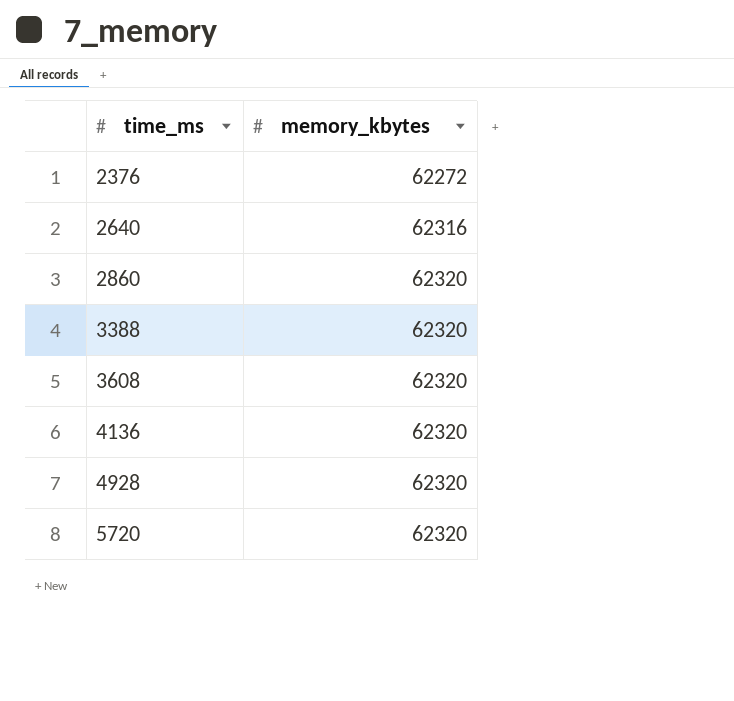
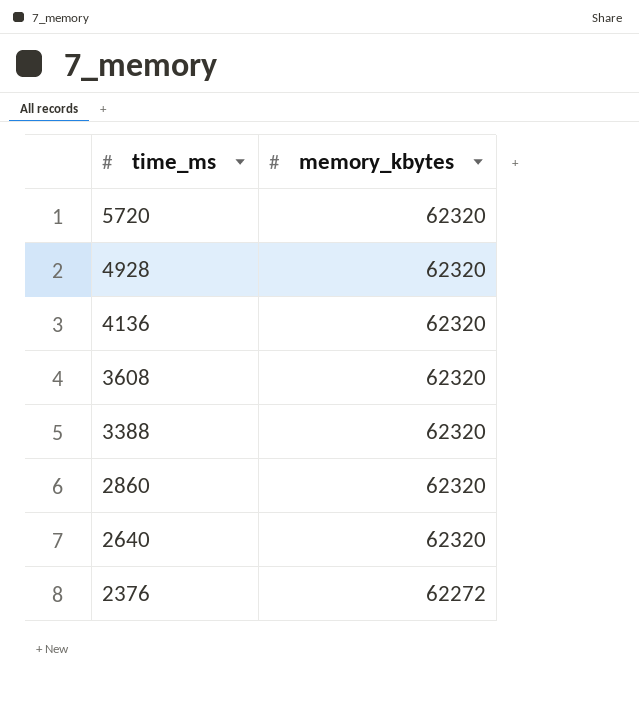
row order: time_ms ascending -> time_ms descending
2640 | memory_kbytes: 62316 -> 62320

